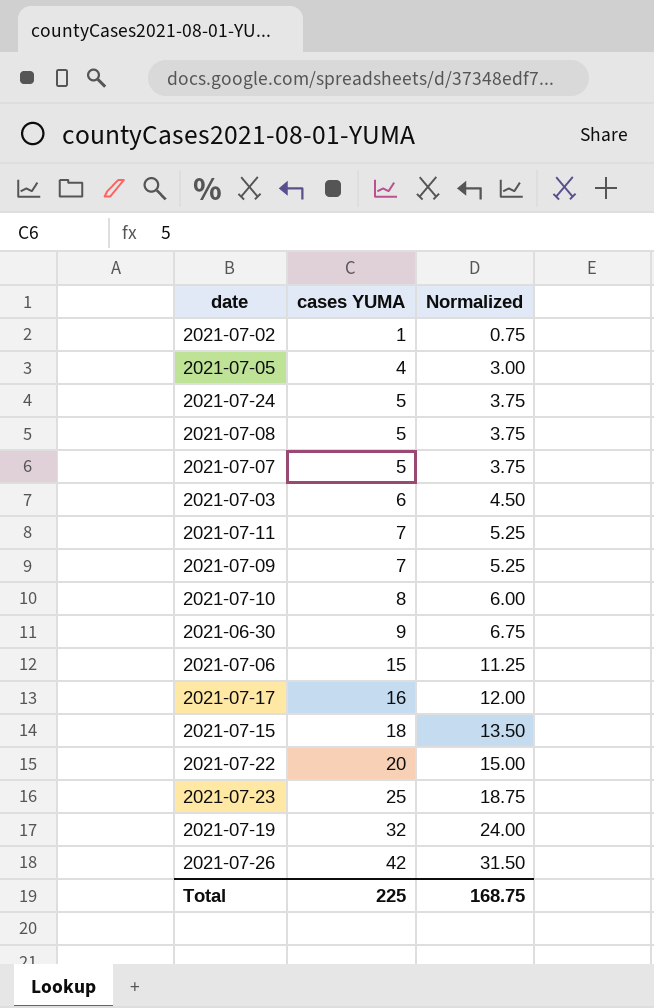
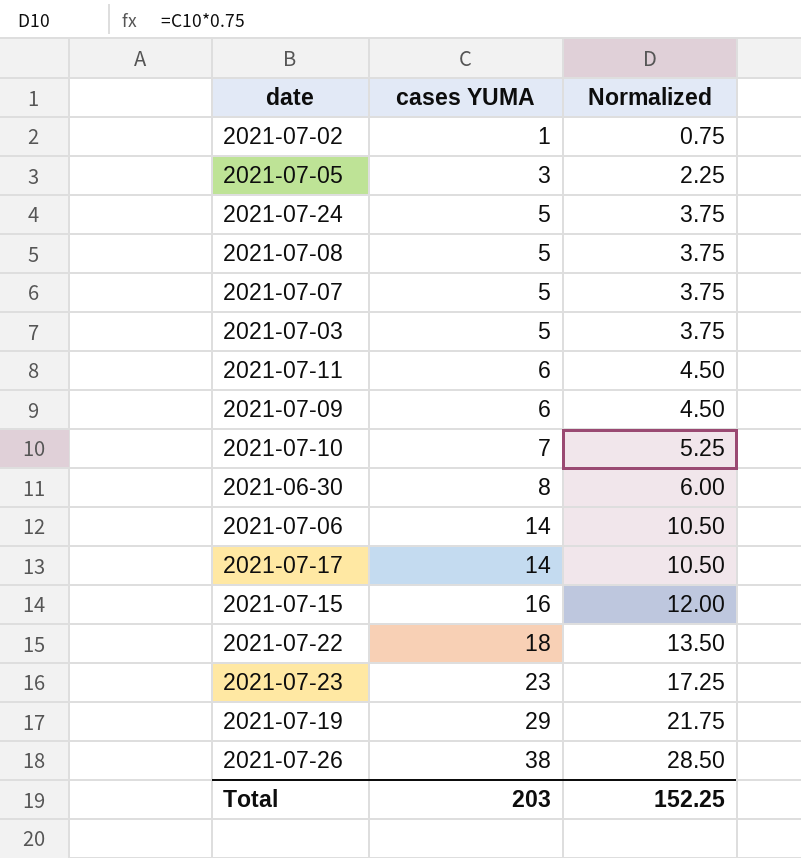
2021-07-05 | cases YUMA: 4 -> 3
2021-07-05 | Normalized: 3.00 -> 2.25
2021-07-03 | cases YUMA: 6 -> 5
2021-07-03 | Normalized: 4.50 -> 3.75
2021-07-11 | cases YUMA: 7 -> 6
2021-07-11 | Normalized: 5.25 -> 4.50
2021-07-09 | cases YUMA: 7 -> 6
2021-07-09 | Normalized: 5.25 -> 4.50
2021-07-10 | cases YUMA: 8 -> 7
2021-07-10 | Normalized: 6.00 -> 5.25
2021-06-30 | cases YUMA: 9 -> 8
2021-06-30 | Normalized: 6.75 -> 6.00
2021-07-06 | cases YUMA: 15 -> 14
2021-07-06 | Normalized: 11.25 -> 10.50
2021-07-17 | cases YUMA: 16 -> 14
2021-07-17 | Normalized: 12.00 -> 10.50
2021-07-15 | cases YUMA: 18 -> 16
2021-07-15 | Normalized: 13.50 -> 12.00
2021-07-22 | cases YUMA: 20 -> 18
2021-07-22 | Normalized: 15.00 -> 13.50
2021-07-23 | cases YUMA: 25 -> 23
2021-07-23 | Normalized: 18.75 -> 17.25
2021-07-19 | cases YUMA: 32 -> 29
2021-07-19 | Normalized: 24.00 -> 21.75
2021-07-26 | cases YUMA: 42 -> 38
2021-07-26 | Normalized: 31.50 -> 28.50
Total | cases YUMA: 225 -> 203
Total | Normalized: 168.75 -> 152.25

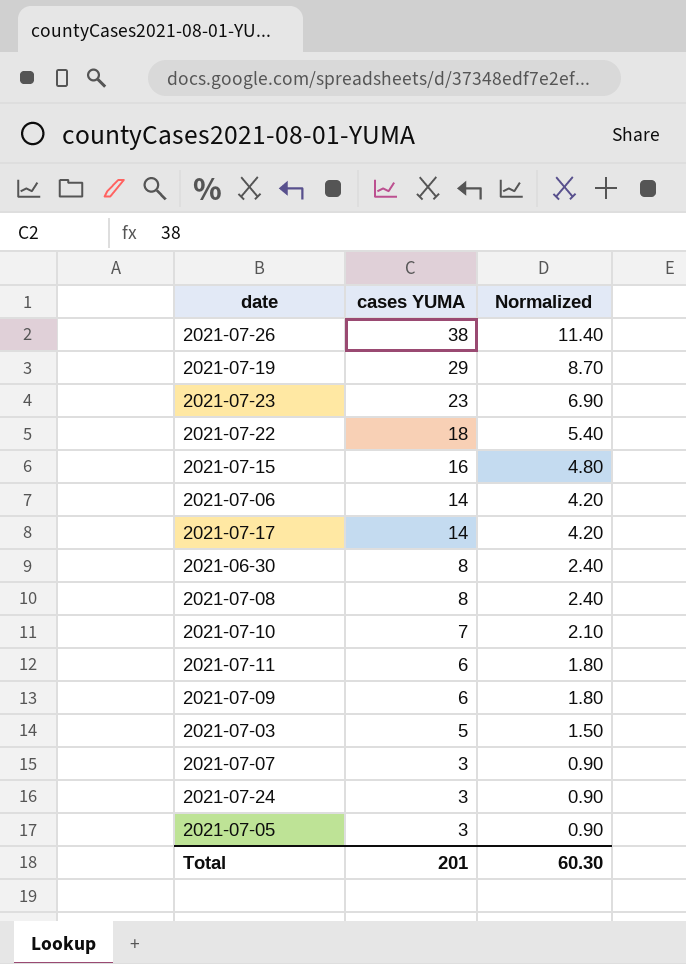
row order: cases YUMA ascending -> cases YUMA descending
column Normalized | formula: [cases YUMA] * 0.75 -> [cases YUMA] * 0.3
row 2021-07-02: 1 | 0.75 -> none
2021-07-08 | cases YUMA: 5 -> 8
2021-07-07 | cases YUMA: 5 -> 3
2021-07-24 | cases YUMA: 5 -> 3
Total | cases YUMA: 203 -> 201
Total | Normalized: 152.25 -> 60.30

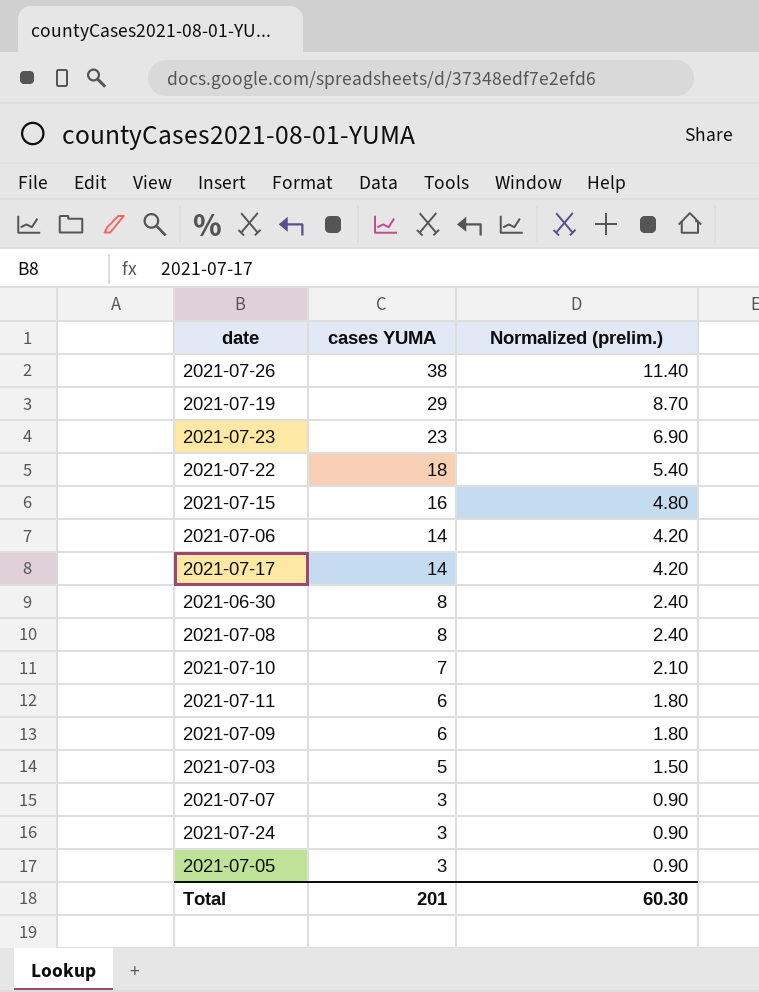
column name: Normalized -> Normalized (prelim.)

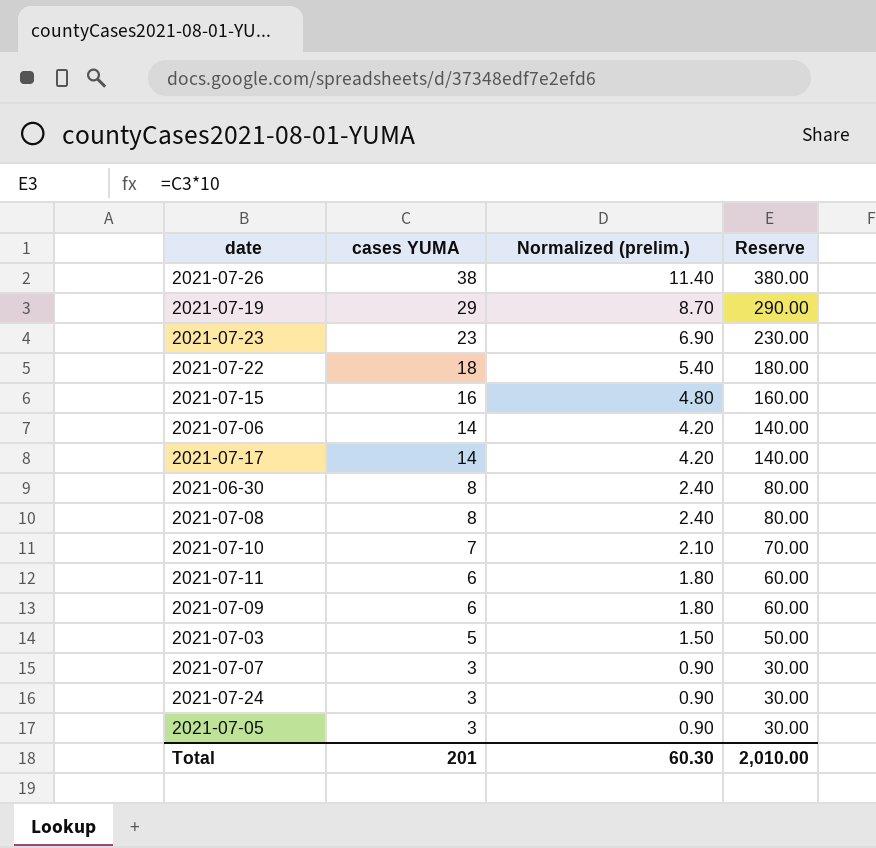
column Reserve | formula: none -> [cases YUMA] * 10

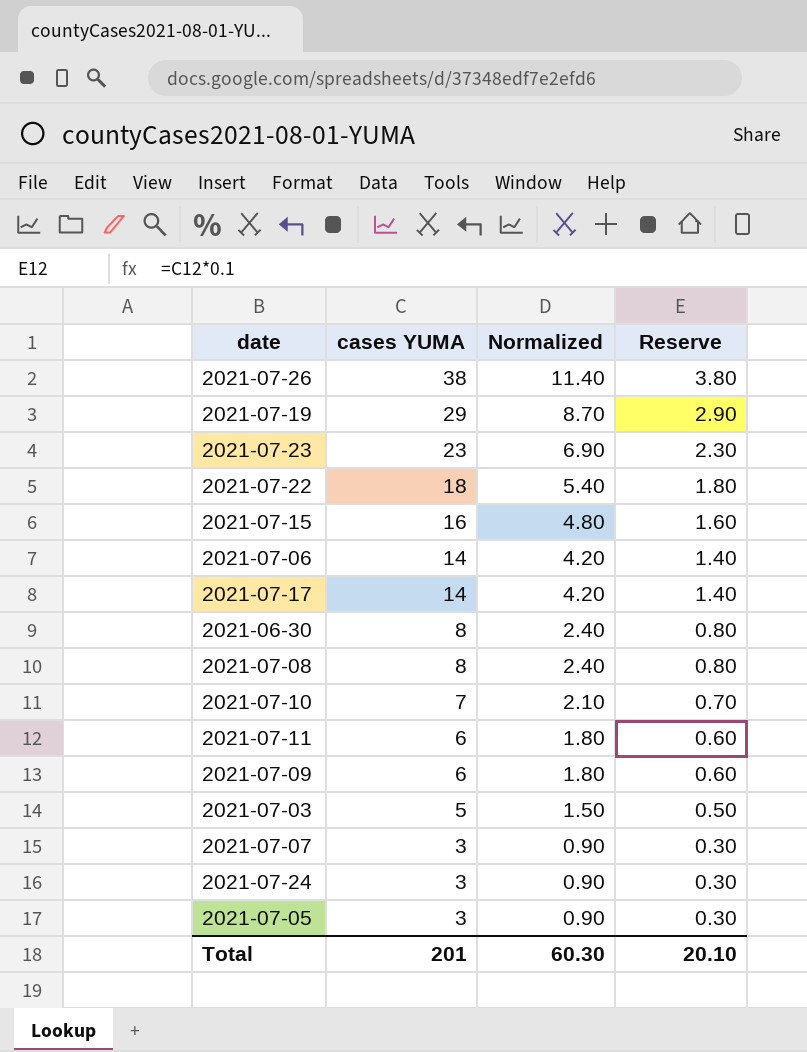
column name: Normalized (prelim.) -> Normalized
column Reserve | formula: [cases YUMA] * 10 -> [cases YUMA] * 0.1
Total | Reserve: 2,010.00 -> 20.10

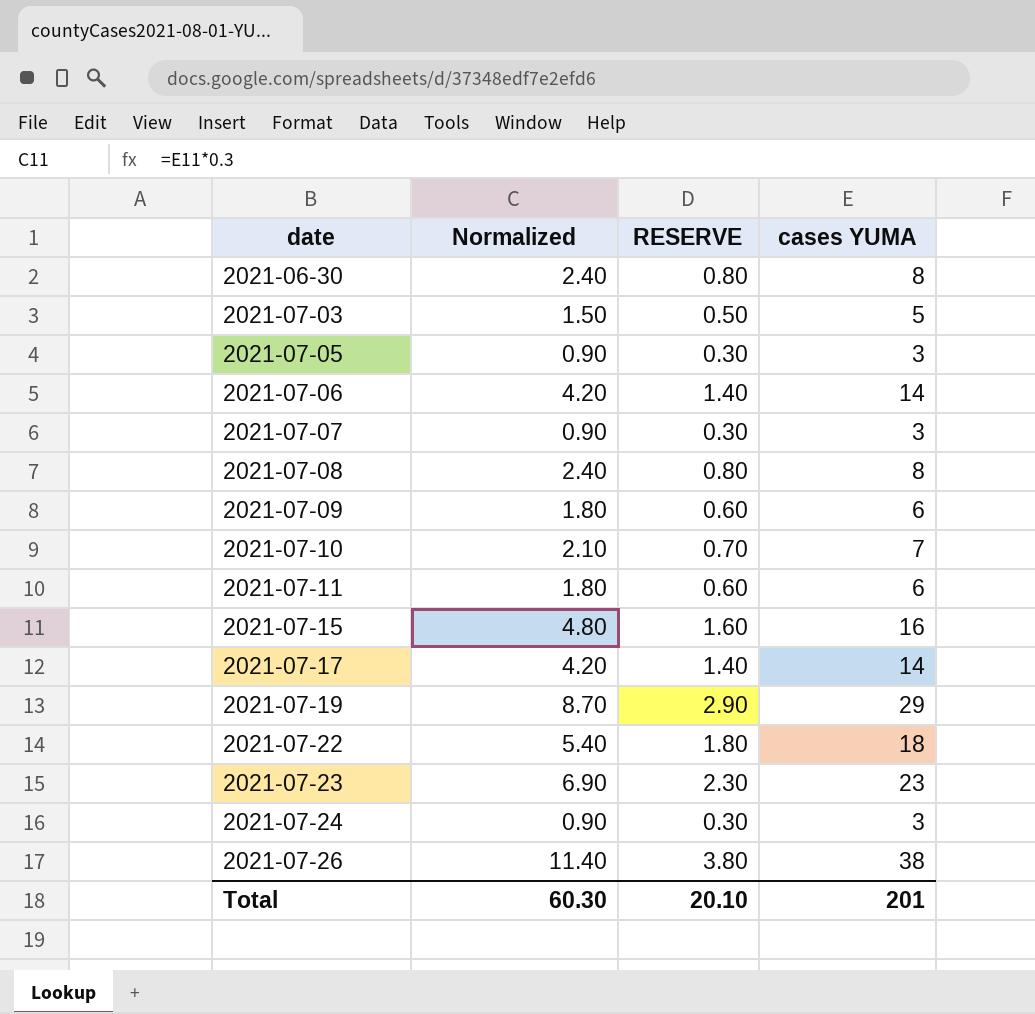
row order: cases YUMA descending -> date ascending
column name: Reserve -> RESERVE
column cases YUMA | position: 2 -> 4

